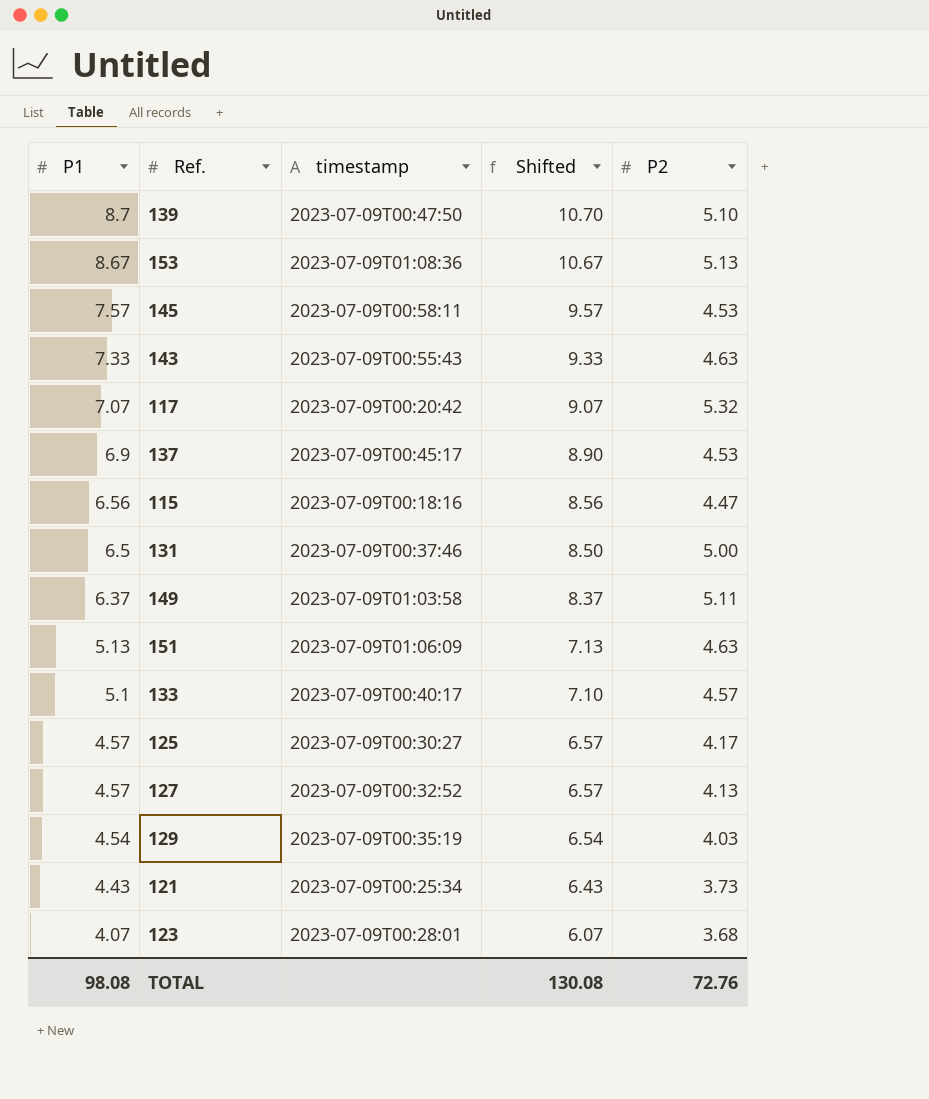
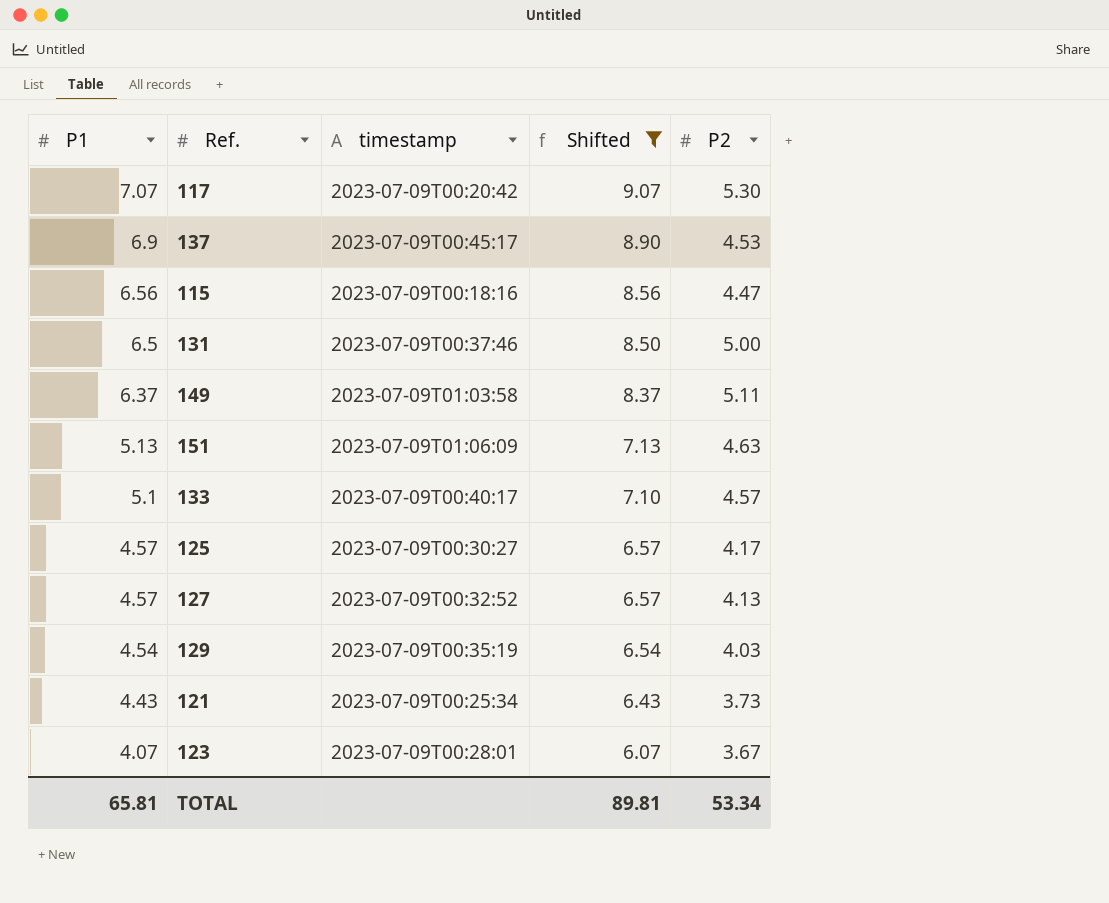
filter: none -> Shifted <= 9.07
117 | P2: 5.32 -> 5.30
123 | P2: 3.68 -> 3.67
TOTAL | P1: 98.08 -> 65.81
TOTAL | Shifted: 130.08 -> 89.81
TOTAL | P2: 72.76 -> 53.34

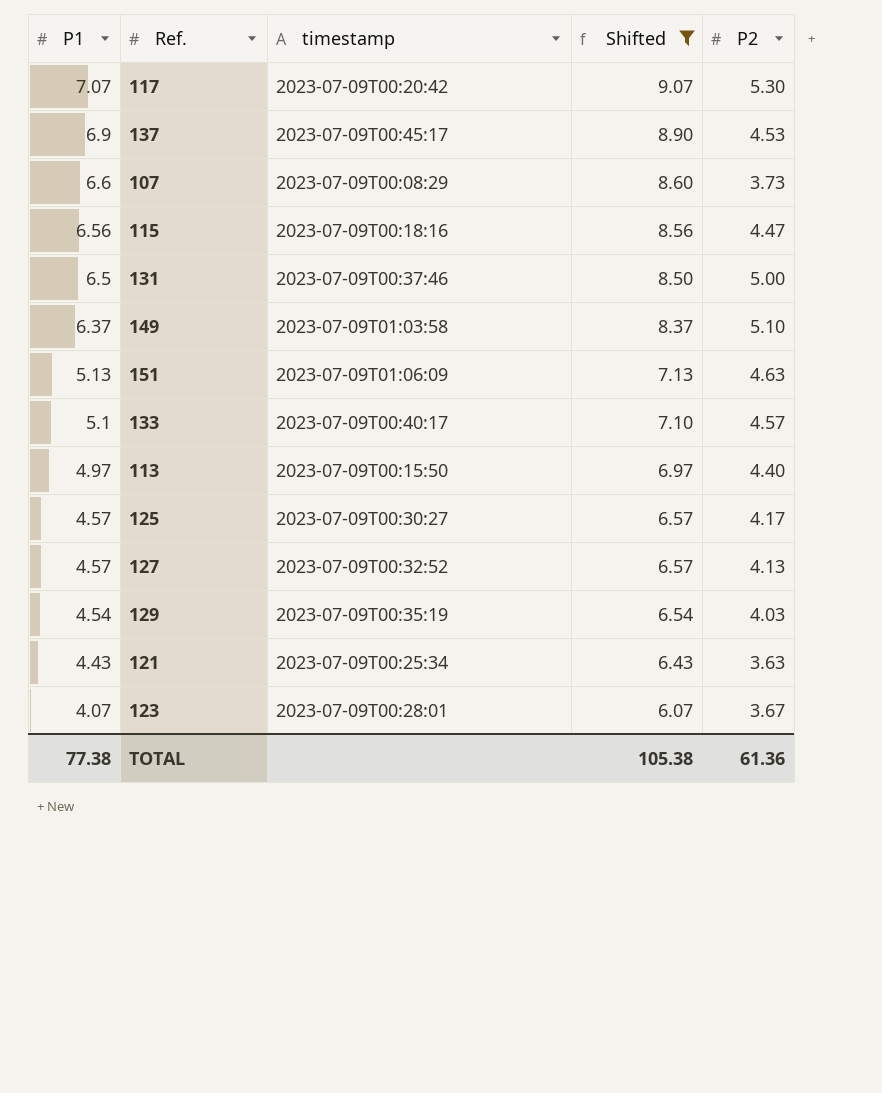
row 107: none -> 6.6 | 2023-07-09T00:08:29 | 8.60 | 3.73
149 | P2: 5.11 -> 5.10
row 113: none -> 4.97 | 2023-07-09T00:15:50 | 6.97 | 4.40
121 | P2: 3.73 -> 3.63
TOTAL | P1: 65.81 -> 77.38
TOTAL | Shifted: 89.81 -> 105.38
TOTAL | P2: 53.34 -> 61.36

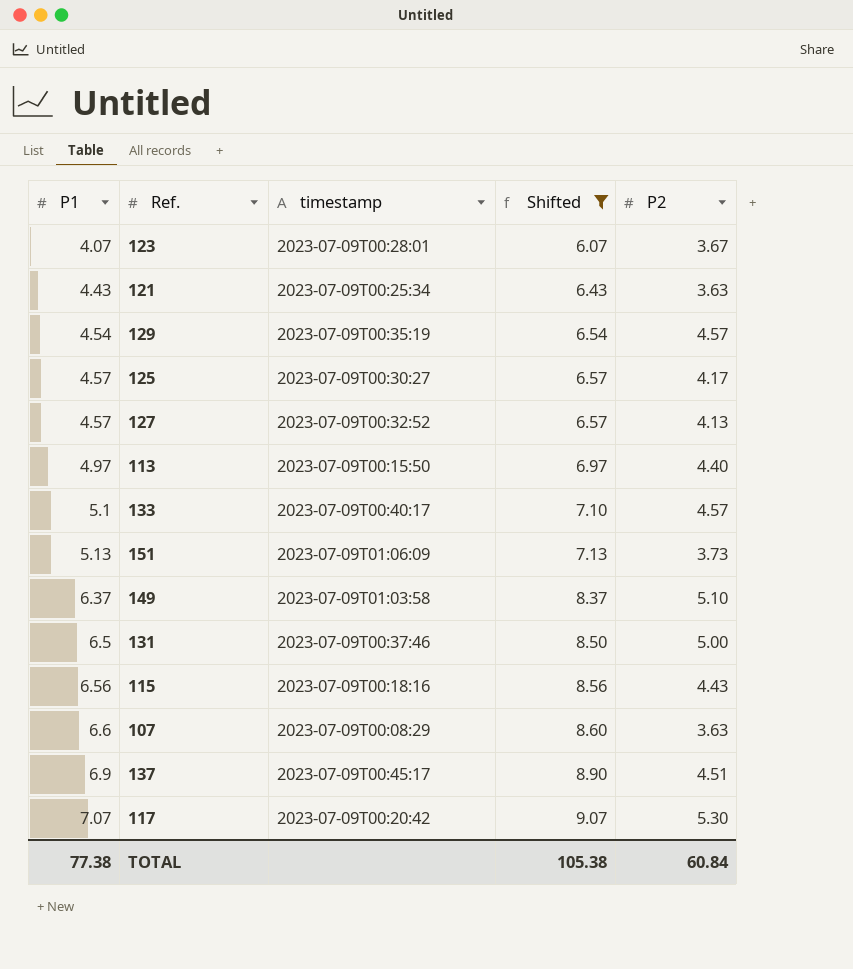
row order: P1 descending -> P1 ascending
129 | P2: 4.03 -> 4.57
151 | P2: 4.63 -> 3.73
115 | P2: 4.47 -> 4.43
107 | P2: 3.73 -> 3.63
137 | P2: 4.53 -> 4.51
TOTAL | P2: 61.36 -> 60.84

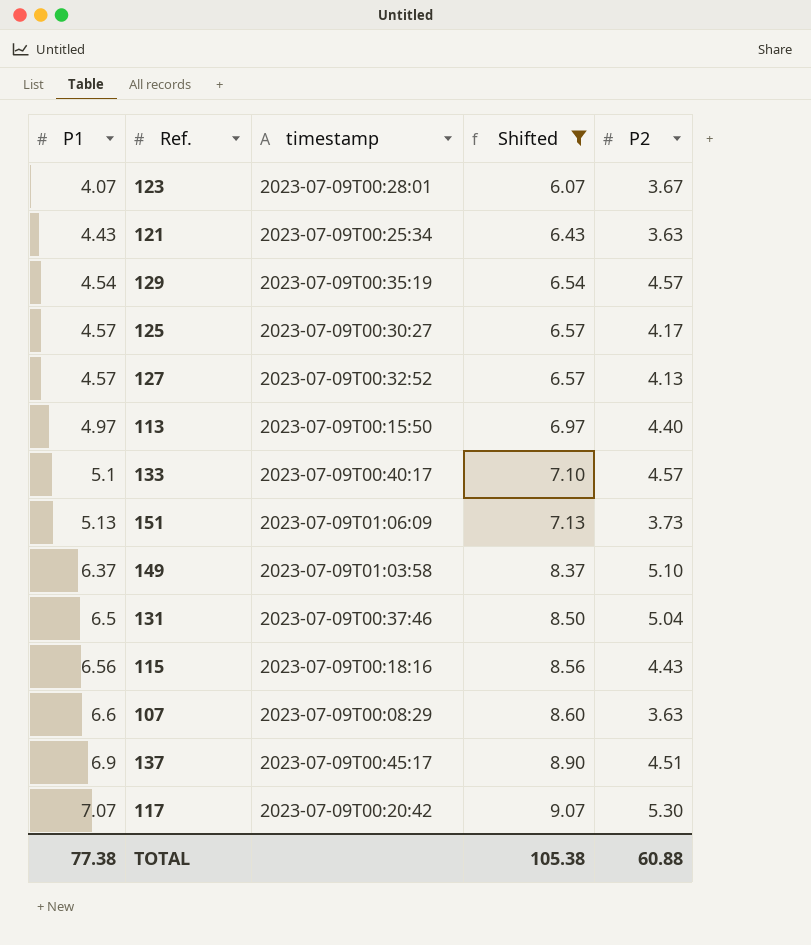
131 | P2: 5.00 -> 5.04
TOTAL | P2: 60.84 -> 60.88

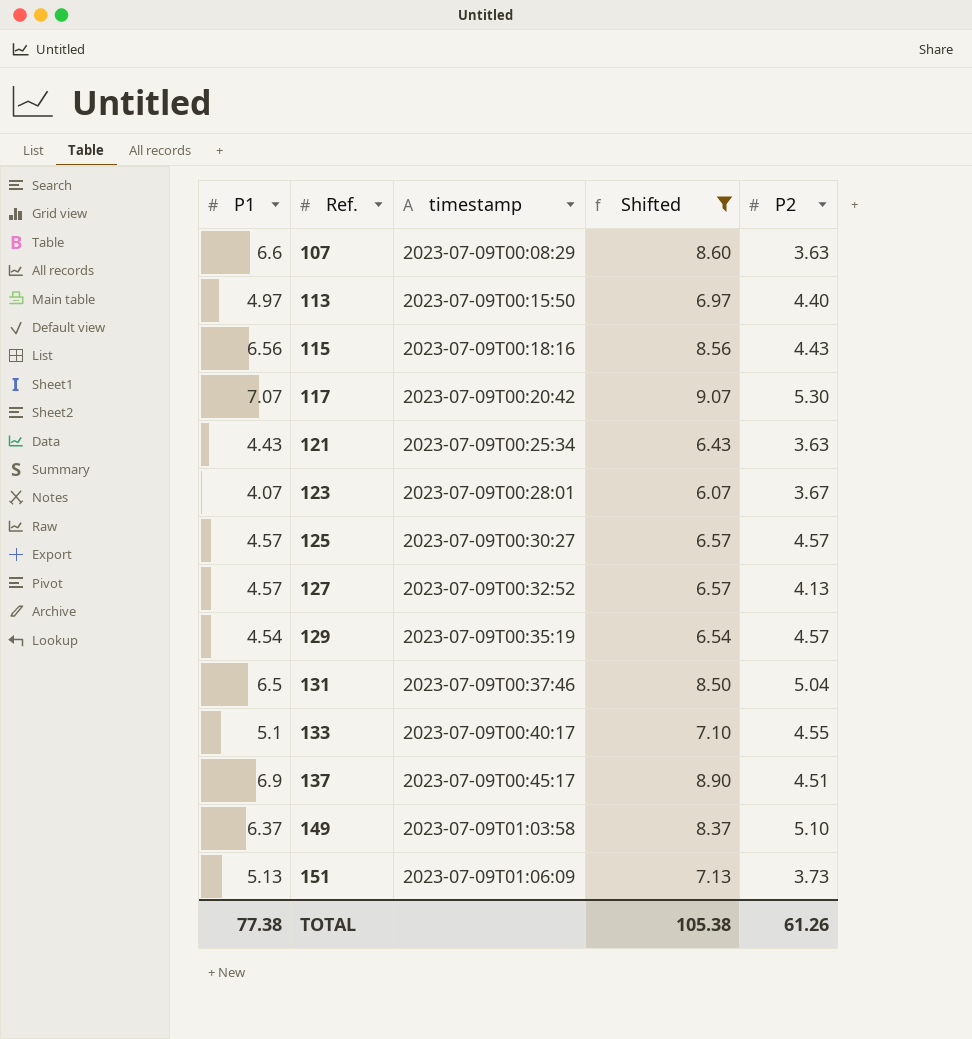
row order: P1 ascending -> Ref. ascending
125 | P2: 4.17 -> 4.57
133 | P2: 4.57 -> 4.55
TOTAL | P2: 60.88 -> 61.26

